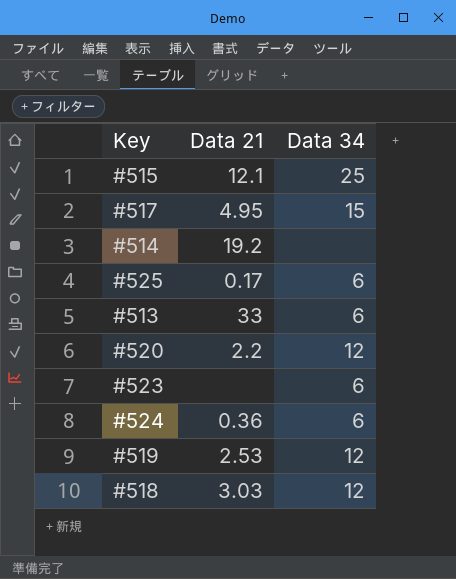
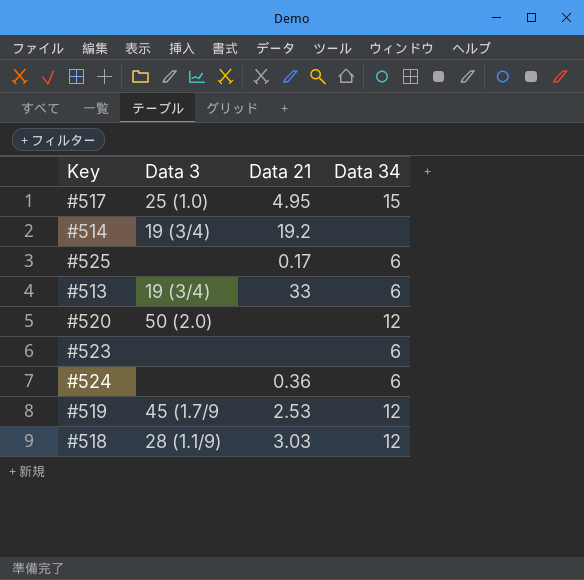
column Data 3 | position: none -> 2
row #515: 12.1 | 25 -> none
#520 | Data 21: 2.2 -> none

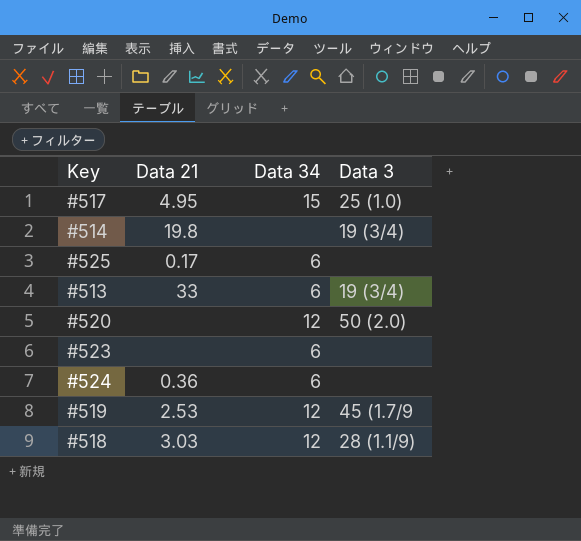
column Data 3 | position: 2 -> 4
#514 | Data 21: 19.2 -> 19.8

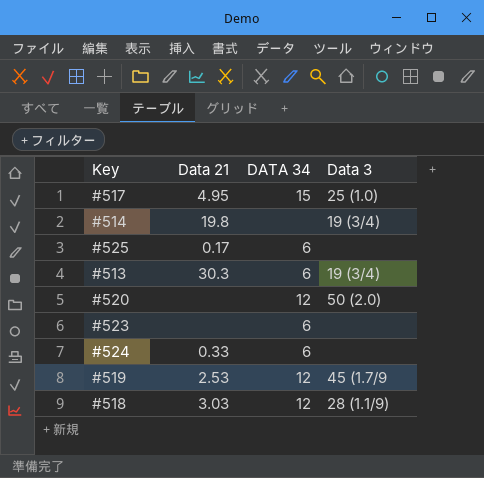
column name: Data 34 -> DATA 34
#513 | Data 21: 33 -> 30.3
#524 | Data 21: 0.36 -> 0.33

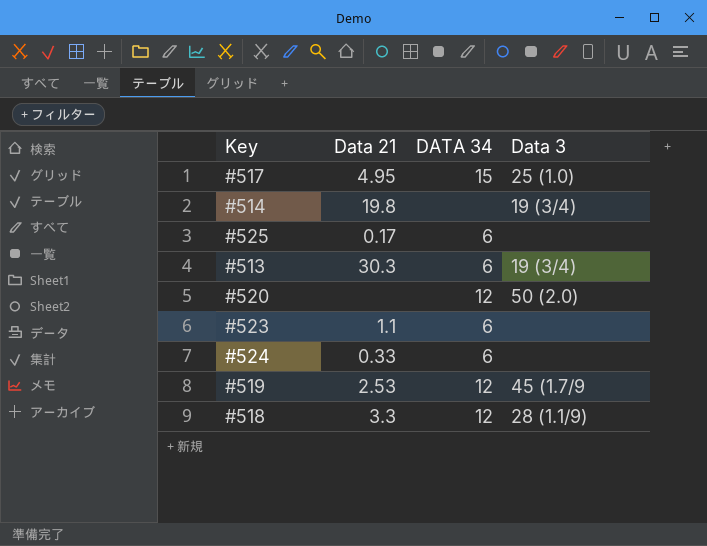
#523 | Data 21: none -> 1.1
#518 | Data 21: 3.03 -> 3.3

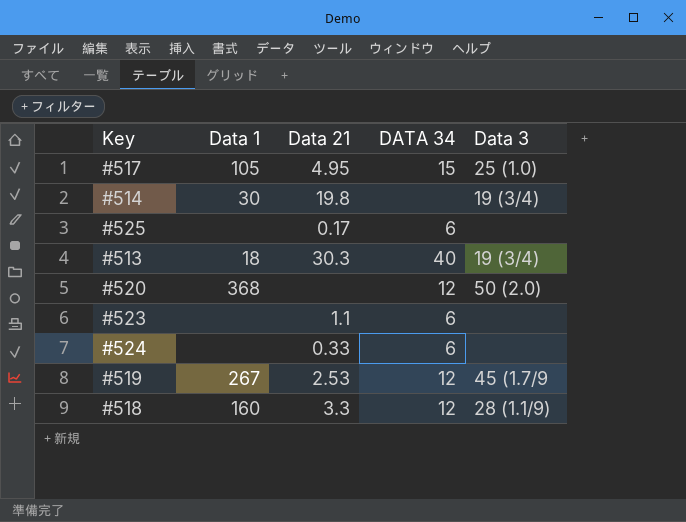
column Data 1 | position: none -> 2
#513 | DATA 34: 6 -> 40

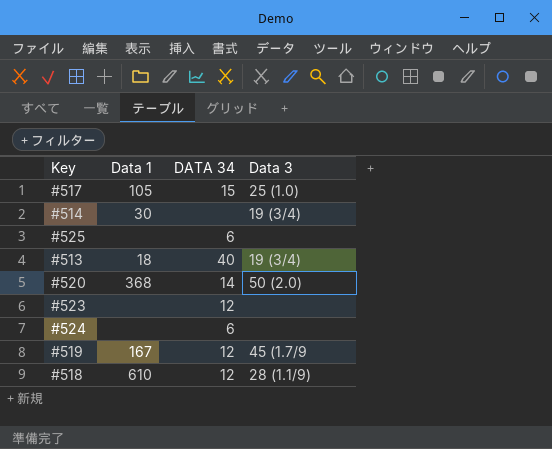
column Data 21 | position: 3 -> none
#520 | DATA 34: 12 -> 14
#523 | DATA 34: 6 -> 12
#519 | Data 1: 267 -> 167
#518 | Data 1: 160 -> 610

